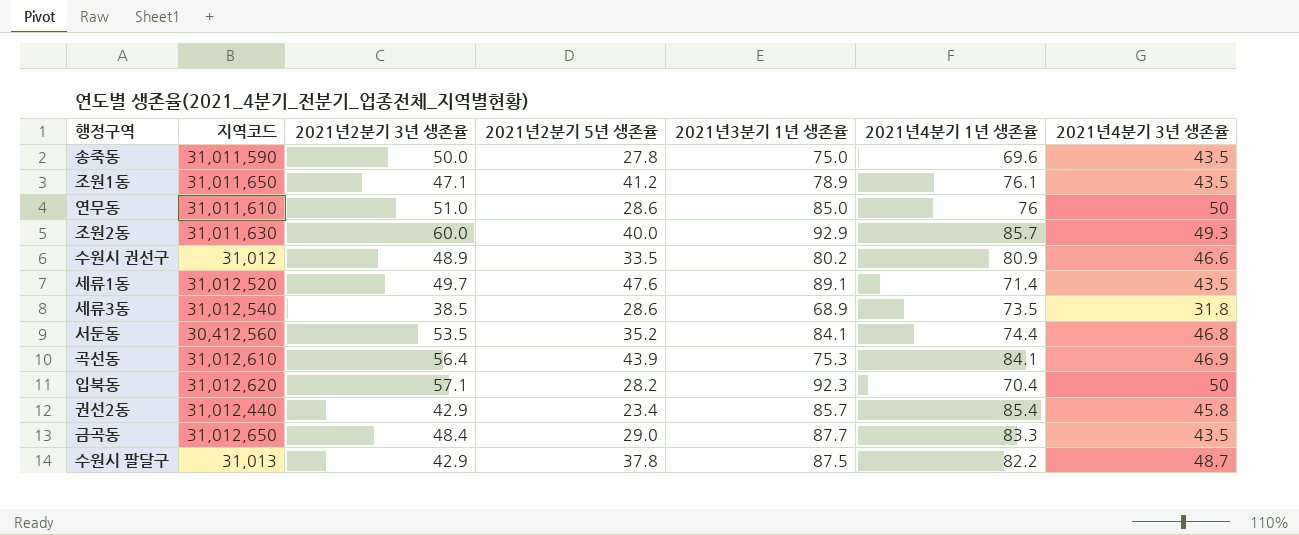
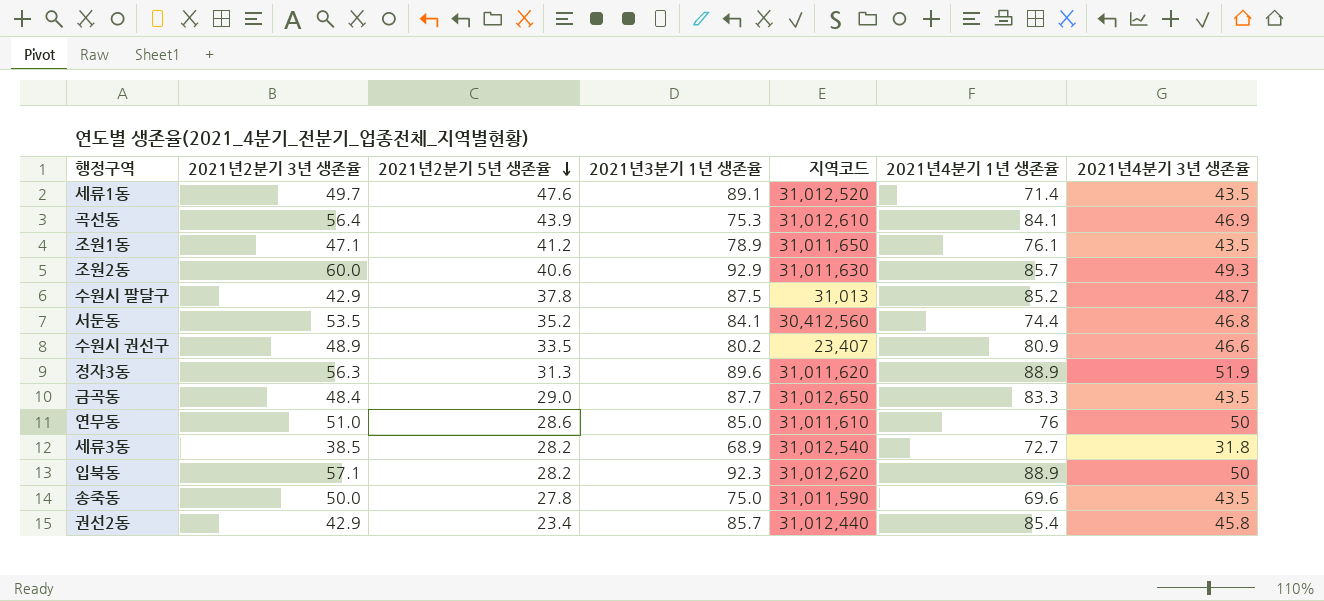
row order: none -> 2021년2분기 5년 생존율 descending
column 지역코드 | position: 2 -> 5
조원2동 | 2021년2분기 5년 생존율: 40.0 -> 40.6
수원시 팔달구 | 2021년4분기 1년 생존율: 82.2 -> 85.2
수원시 권선구 | 지역코드: 31,012 -> 23,407
row 정자3동: none -> 56.3 | 31.3 | 89.6 | 31,011,620 | 88.9 | 51.9
세류3동 | 2021년2분기 5년 생존율: 28.6 -> 28.2
세류3동 | 2021년4분기 1년 생존율: 73.5 -> 72.7
입북동 | 2021년4분기 1년 생존율: 70.4 -> 88.9

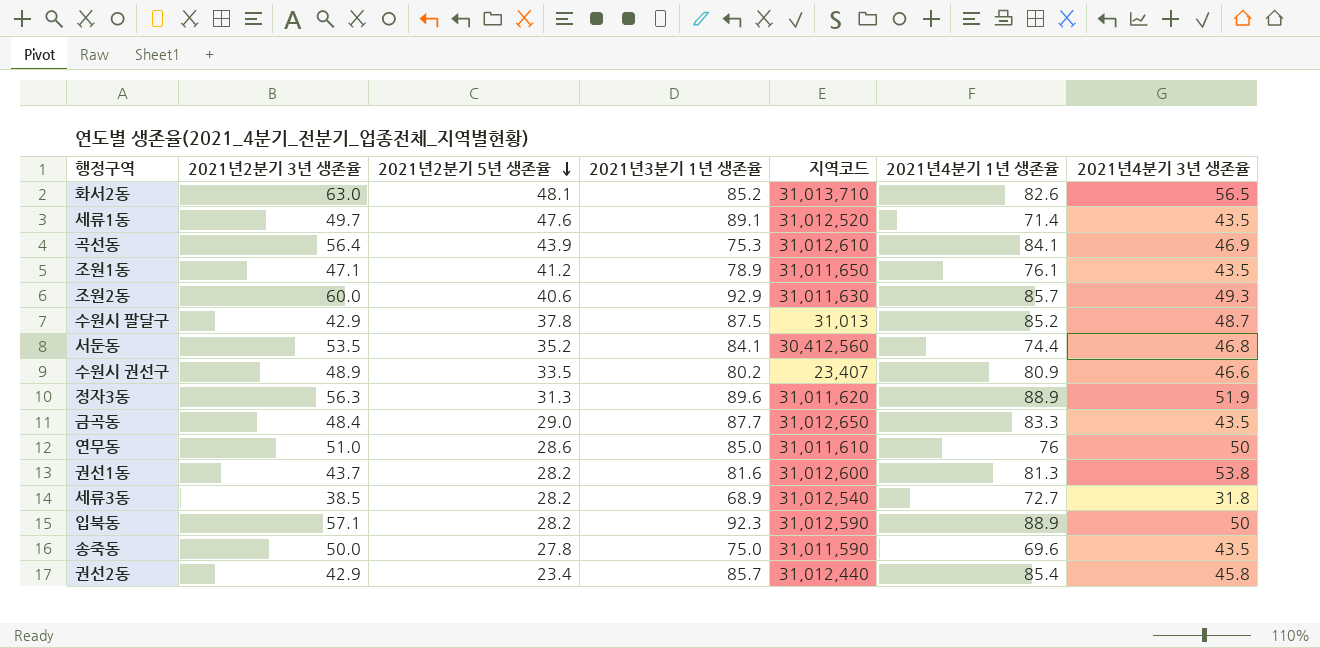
row 화서2동: none -> 63.0 | 48.1 | 85.2 | 31,013,710 | 82.6 | 56.5
row 권선1동: none -> 43.7 | 28.2 | 81.6 | 31,012,600 | 81.3 | 53.8
입북동 | 지역코드: 31,012,620 -> 31,012,590

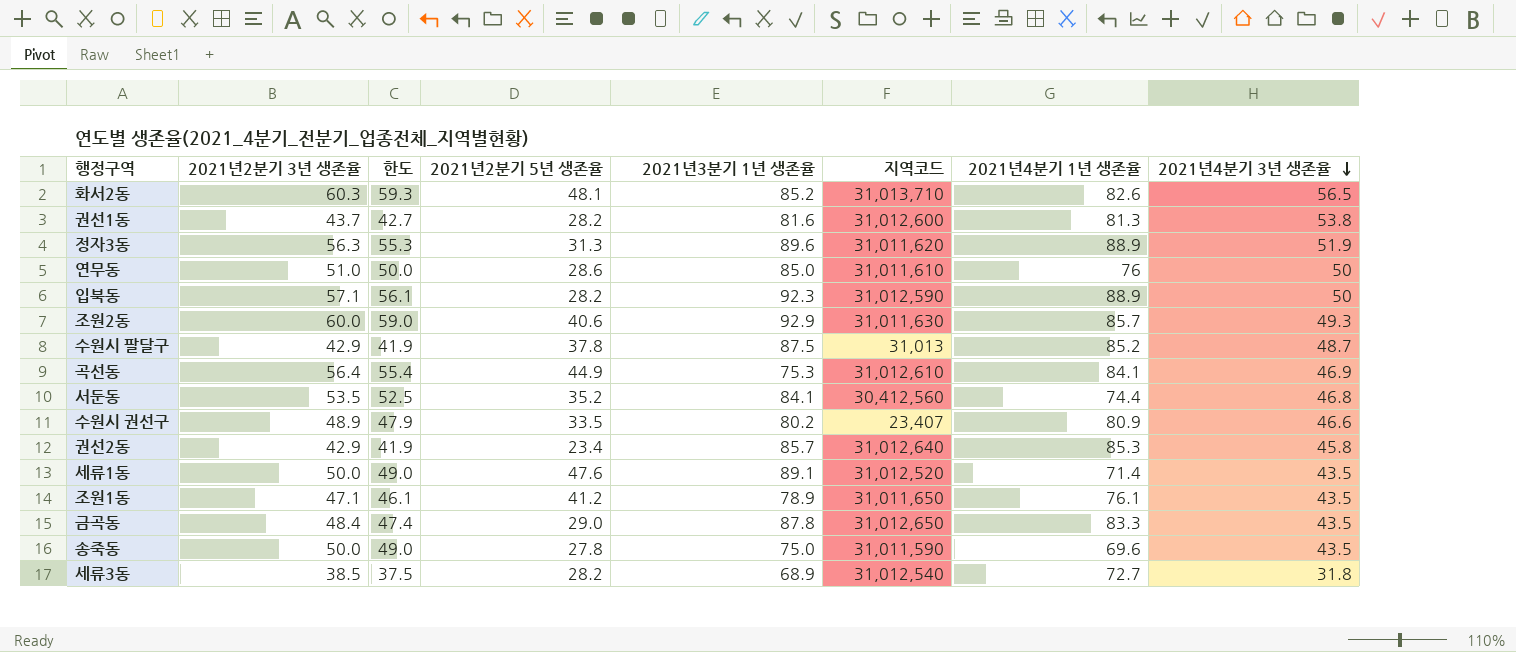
row order: 2021년2분기 5년 생존율 descending -> 2021년4분기 3년 생존율 descending
column 한도 | formula: none -> [2021년2분기 3년 생존율] - 1
화서2동 | 2021년2분기 3년 생존율: 63.0 -> 60.3
곡선동 | 2021년2분기 5년 생존율: 43.9 -> 44.9
권선2동 | 지역코드: 31,012,440 -> 31,012,640
권선2동 | 2021년4분기 1년 생존율: 85.4 -> 85.3
세류1동 | 2021년2분기 3년 생존율: 49.7 -> 50.0
금곡동 | 2021년3분기 1년 생존율: 87.7 -> 87.8

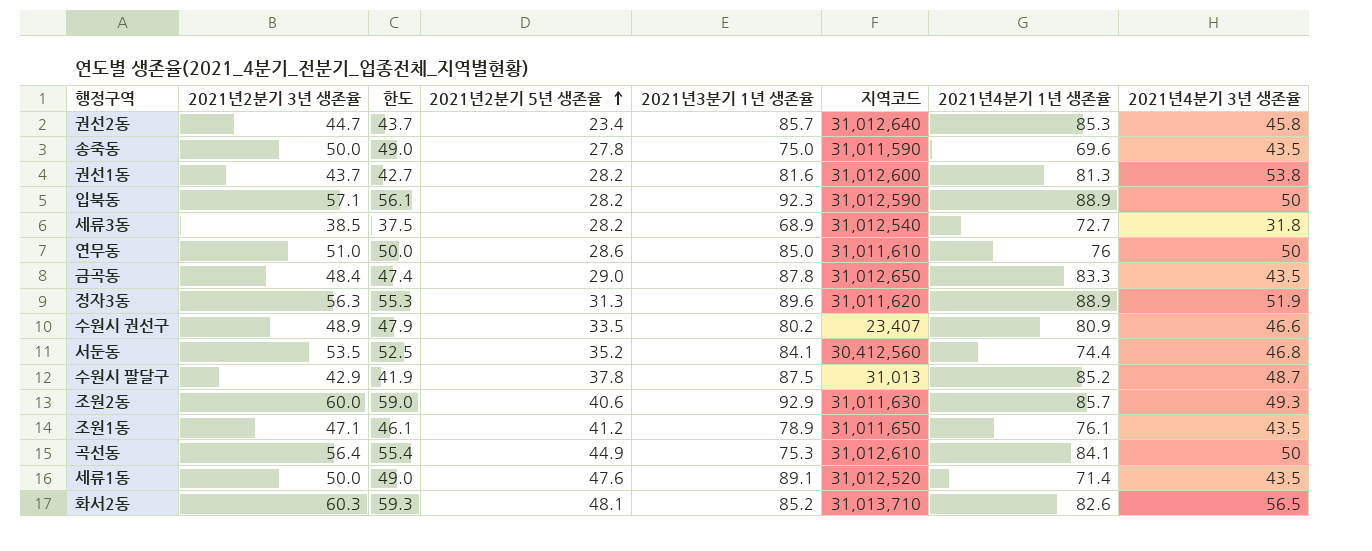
row order: 2021년4분기 3년 생존율 descending -> 2021년2분기 5년 생존율 ascending
권선2동 | 2021년2분기 3년 생존율: 42.9 -> 44.7
권선2동 | 한도: 41.9 -> 43.7
곡선동 | 2021년4분기 3년 생존율: 46.9 -> 50

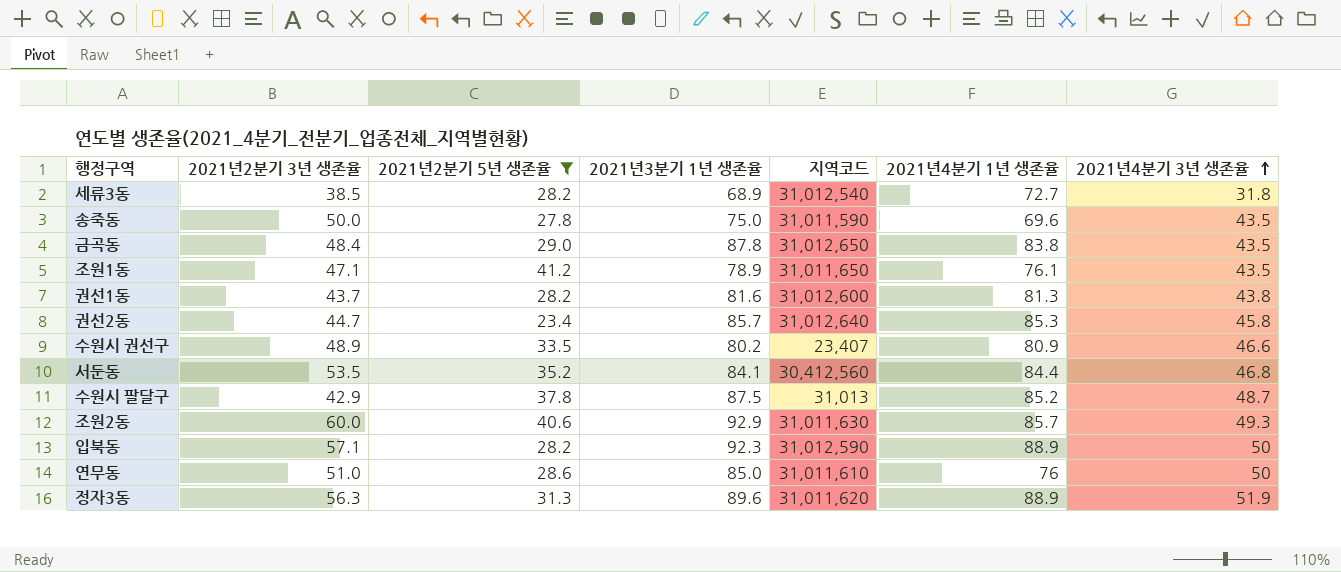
filter: none -> 2021년2분기 5년 생존율 <= 41.2
row order: 2021년2분기 5년 생존율 ascending -> 2021년4분기 3년 생존율 ascending
column 한도 | formula: [2021년2분기 3년 생존율] - 1 -> none
금곡동 | 2021년4분기 1년 생존율: 83.3 -> 83.8
권선1동 | 2021년4분기 3년 생존율: 53.8 -> 43.8
서둔동 | 2021년4분기 1년 생존율: 74.4 -> 84.4

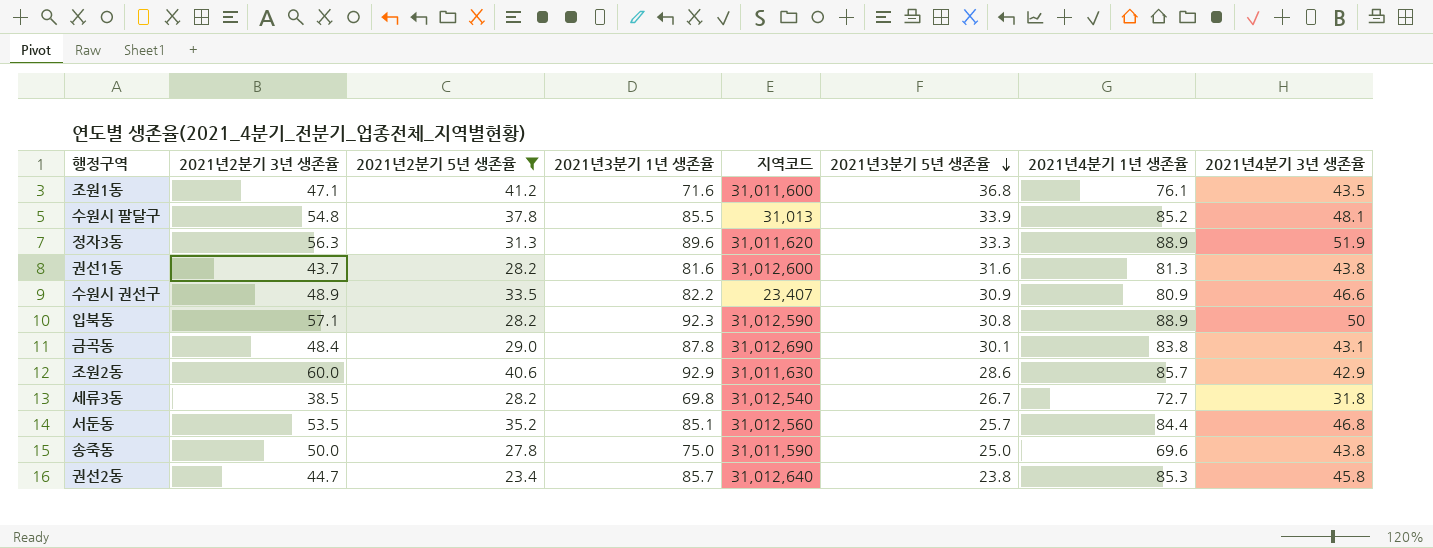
row order: 2021년4분기 3년 생존율 ascending -> 2021년3분기 5년 생존율 descending
column 2021년3분기 5년 생존율 | position: none -> 6
row 연무동: 51.0 | 28.6 | 85.0 | 31,011,610 | 76 | 50 -> none
조원1동 | 2021년3분기 1년 생존율: 78.9 -> 71.6
조원1동 | 지역코드: 31,011,650 -> 31,011,600
수원시 팔달구 | 2021년2분기 3년 생존율: 42.9 -> 54.8
수원시 팔달구 | 2021년3분기 1년 생존율: 87.5 -> 85.5
수원시 팔달구 | 2021년4분기 3년 생존율: 48.7 -> 48.1
수원시 권선구 | 2021년3분기 1년 생존율: 80.2 -> 82.2
금곡동 | 지역코드: 31,012,650 -> 31,012,690
금곡동 | 2021년4분기 3년 생존율: 43.5 -> 43.1
조원2동 | 2021년4분기 3년 생존율: 49.3 -> 42.9
세류3동 | 2021년3분기 1년 생존율: 68.9 -> 69.8
서둔동 | 2021년3분기 1년 생존율: 84.1 -> 85.1
서둔동 | 지역코드: 30,412,560 -> 31,012,560
송죽동 | 2021년4분기 3년 생존율: 43.5 -> 43.8

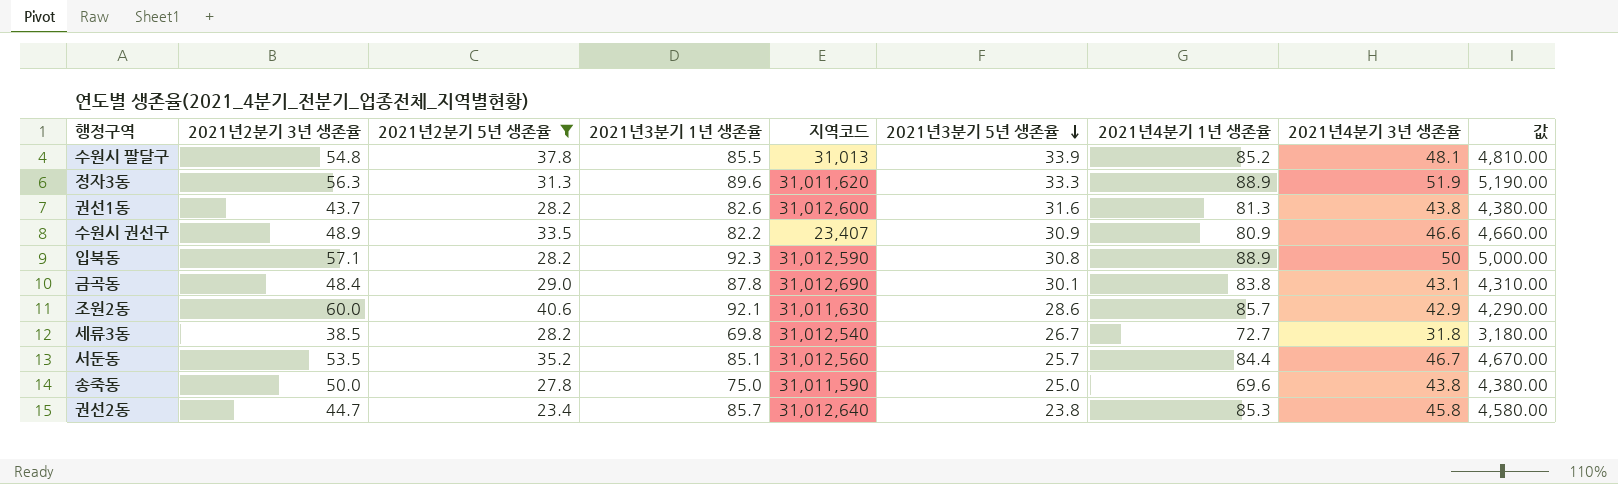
column 값 | formula: none -> [2021년4분기 3년 생존율] * 100
row 조원1동: 47.1 | 41.2 | 71.6 | 31,011,600 | 36.8 | 76.1 | 43.5 -> none
권선1동 | 2021년3분기 1년 생존율: 81.6 -> 82.6
조원2동 | 2021년3분기 1년 생존율: 92.9 -> 92.1
서둔동 | 2021년4분기 3년 생존율: 46.8 -> 46.7

